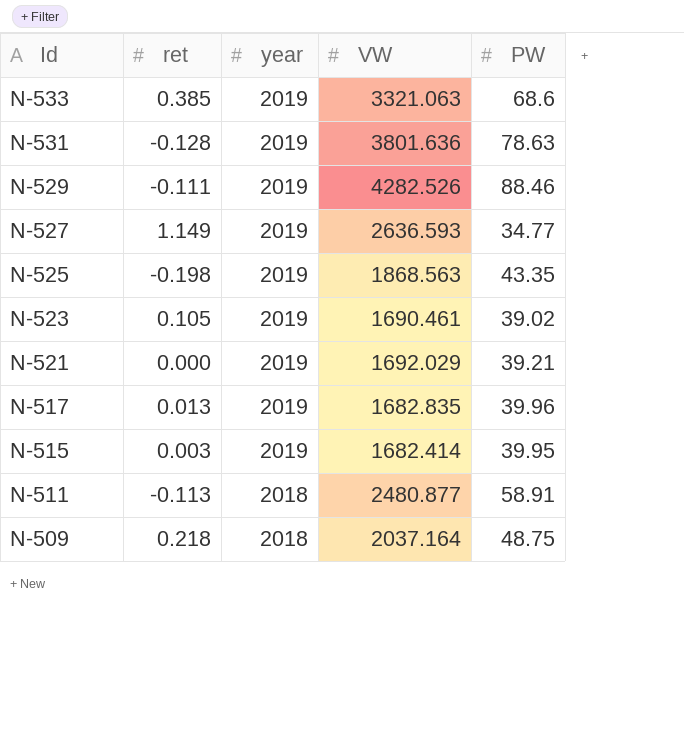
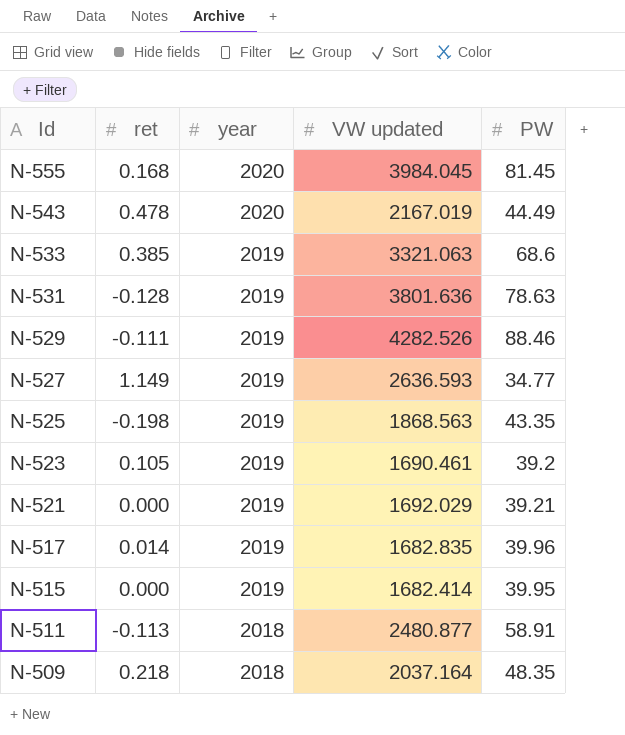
column name: VW -> VW updated
row N-555: none -> 0.168 | 2020 | 3984.045 | 81.45
row N-543: none -> 0.478 | 2020 | 2167.019 | 44.49
N-523 | PW: 39.02 -> 39.2
N-517 | ret: 0.013 -> 0.014
N-515 | ret: 0.003 -> 0.000
N-509 | PW: 48.75 -> 48.35

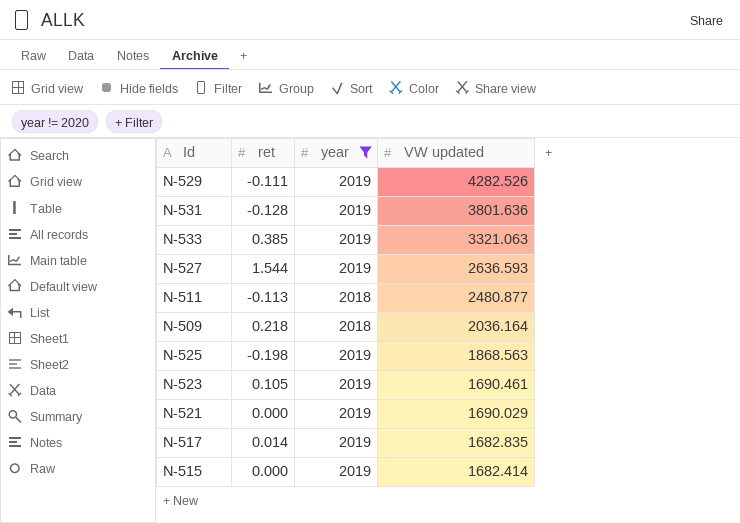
filter: none -> year != 2020
row order: Id descending -> VW updated descending
column PW | position: 5 -> none
N-527 | ret: 1.149 -> 1.544
N-509 | VW updated: 2037.164 -> 2036.164
N-521 | VW updated: 1692.029 -> 1690.029

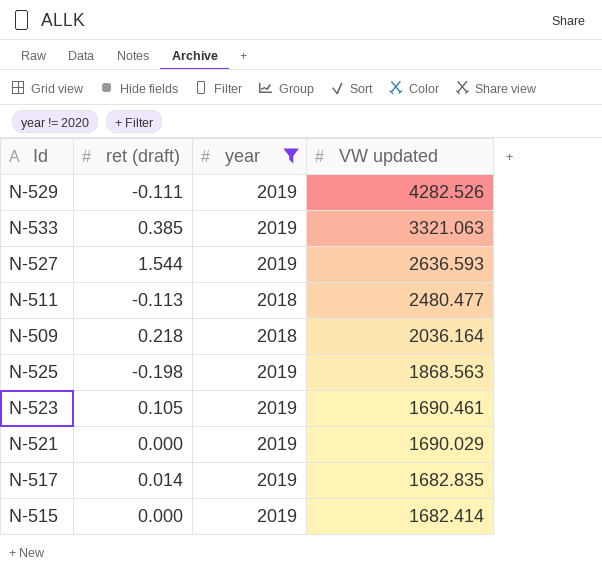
column name: ret -> ret (draft)
row N-531: -0.128 | 2019 | 3801.636 -> none
N-511 | VW updated: 2480.877 -> 2480.477

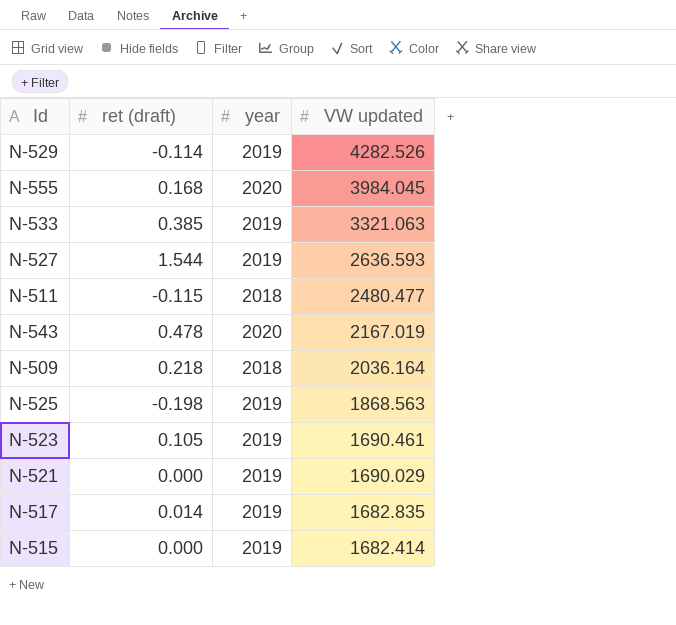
filter: year != 2020 -> none
N-529 | ret (draft): -0.111 -> -0.114
N-511 | ret (draft): -0.113 -> -0.115

